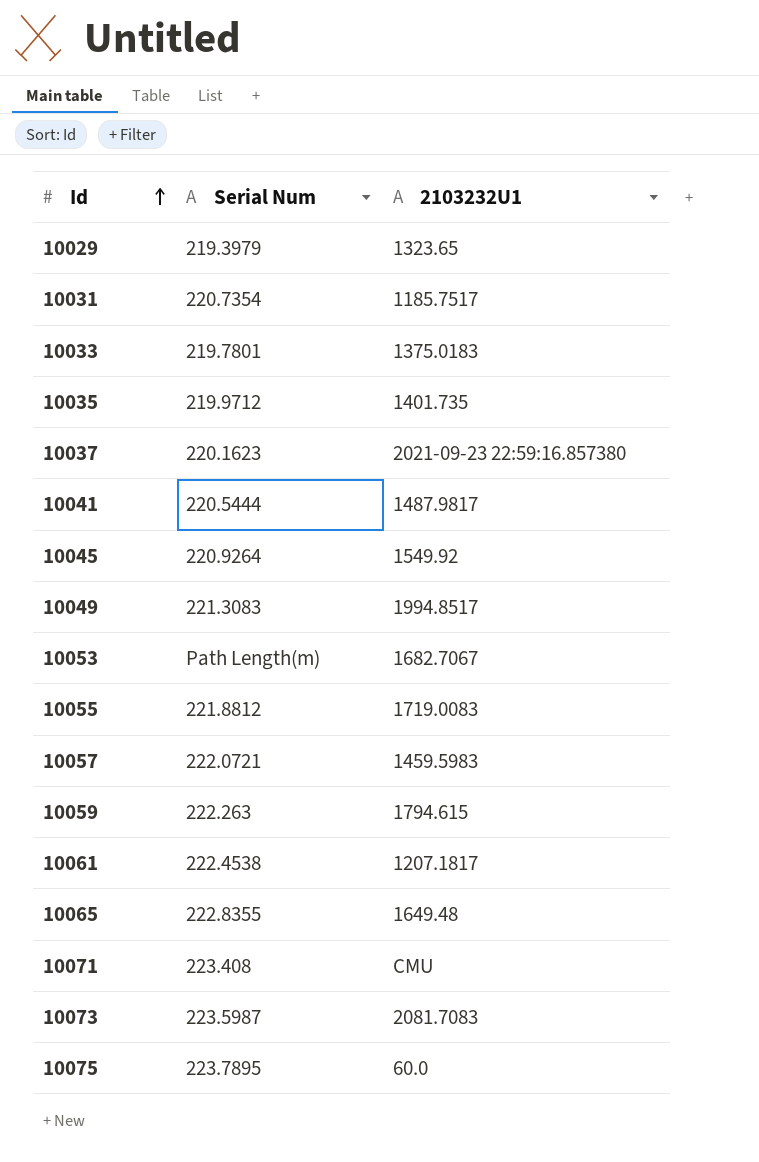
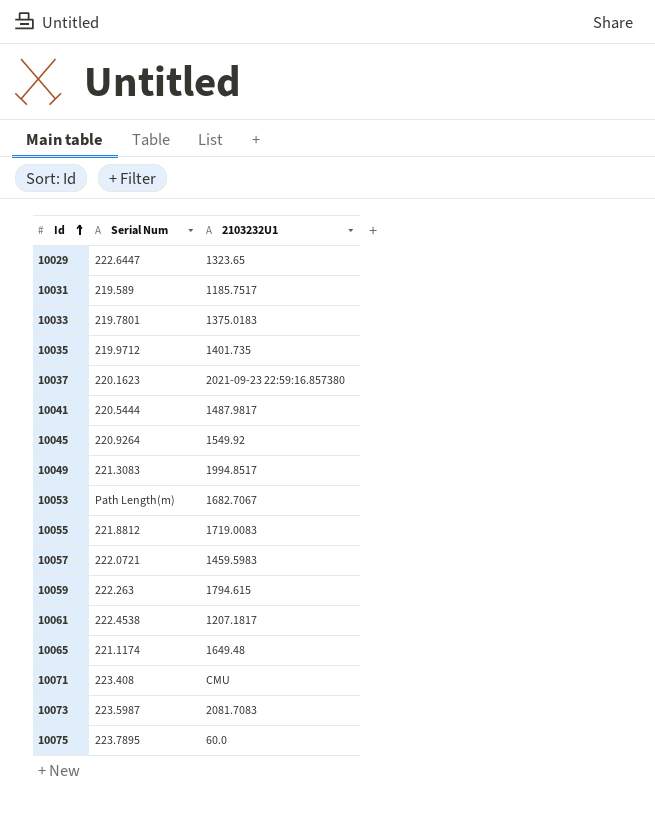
10029 | Serial Num: 219.3979 -> 222.6447
10031 | Serial Num: 220.7354 -> 219.589
10065 | Serial Num: 222.8355 -> 221.1174

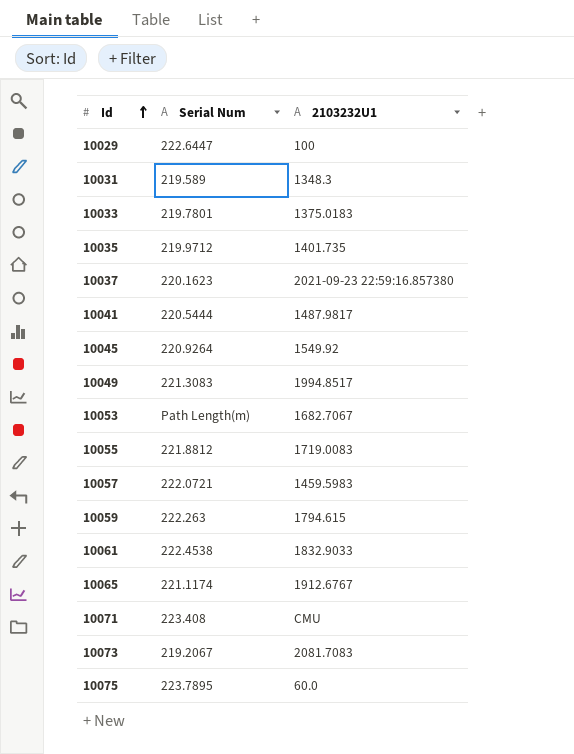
10029 | 2103232U1: 1323.65 -> 100
10031 | 2103232U1: 1185.7517 -> 1348.3
10061 | 2103232U1: 1207.1817 -> 1832.9033
10065 | 2103232U1: 1649.48 -> 1912.6767
10073 | Serial Num: 223.5987 -> 219.2067

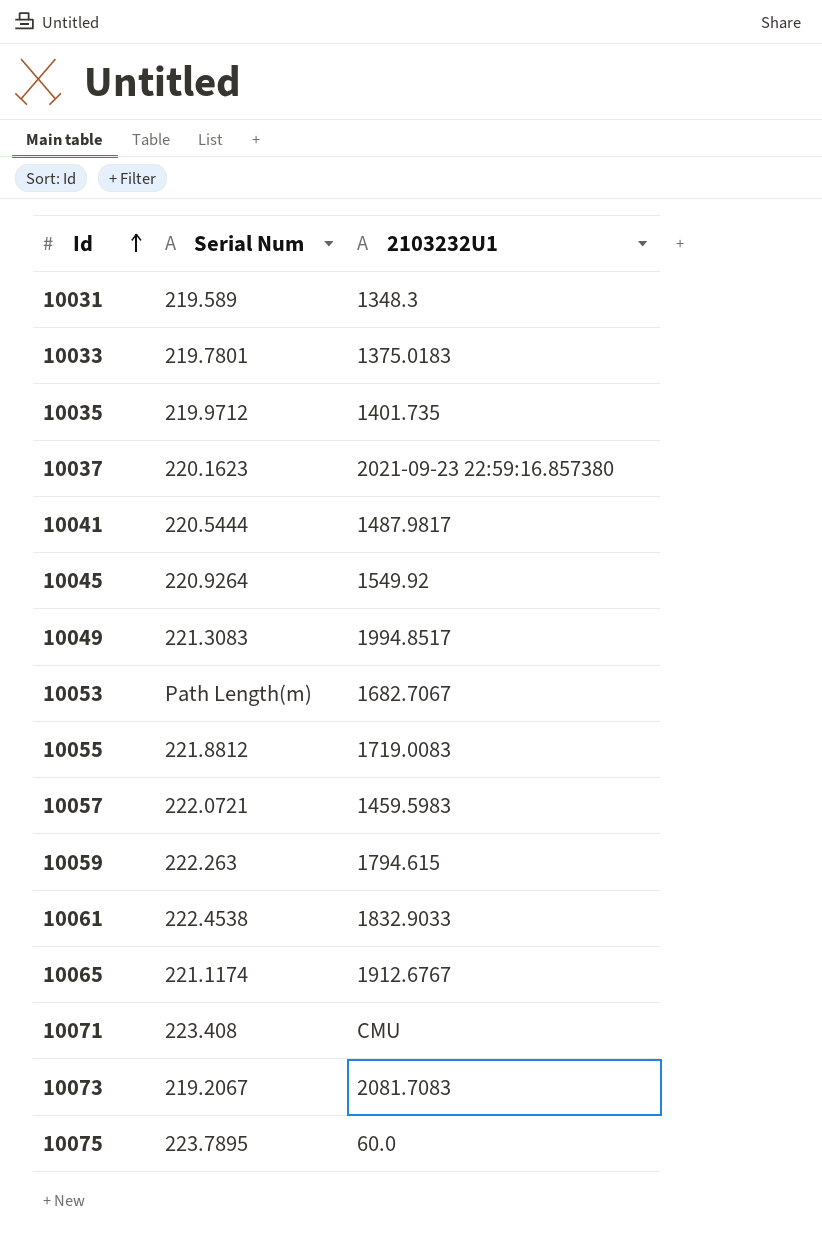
row 10029: 222.6447 | 100 -> none

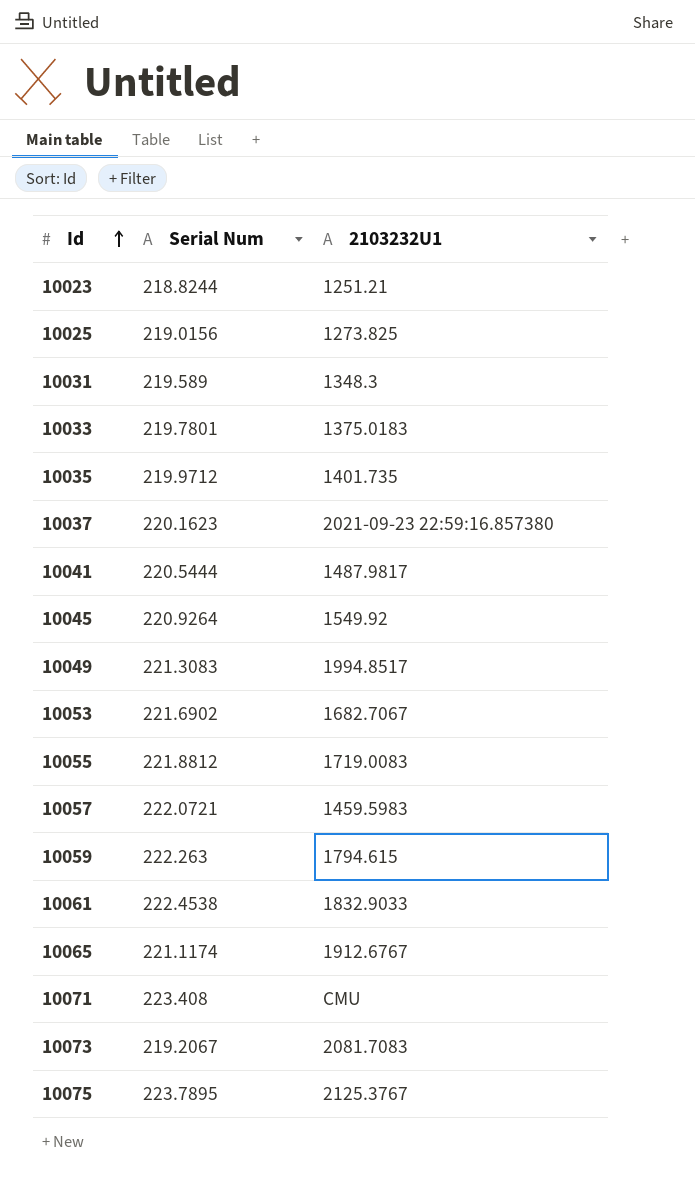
row 10023: none -> 218.8244 | 1251.21
row 10025: none -> 219.0156 | 1273.825
10053 | Serial Num: Path Length(m) -> 221.6902
10075 | 2103232U1: 60.0 -> 2125.3767

